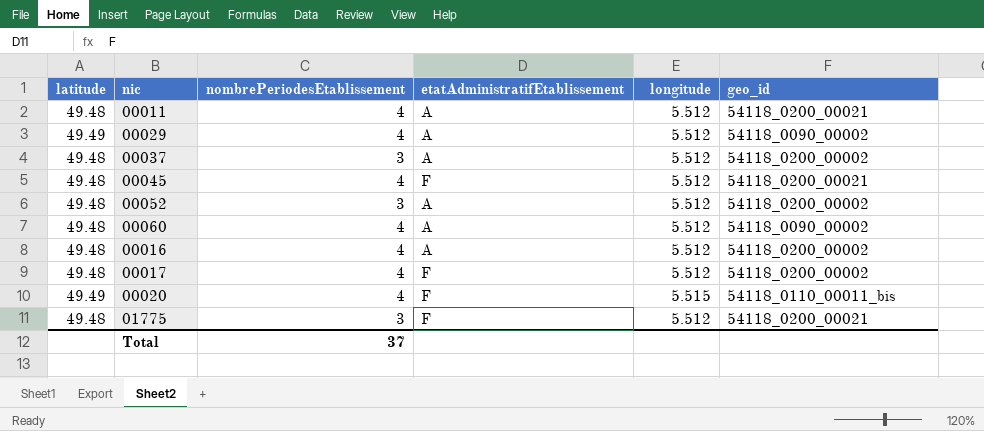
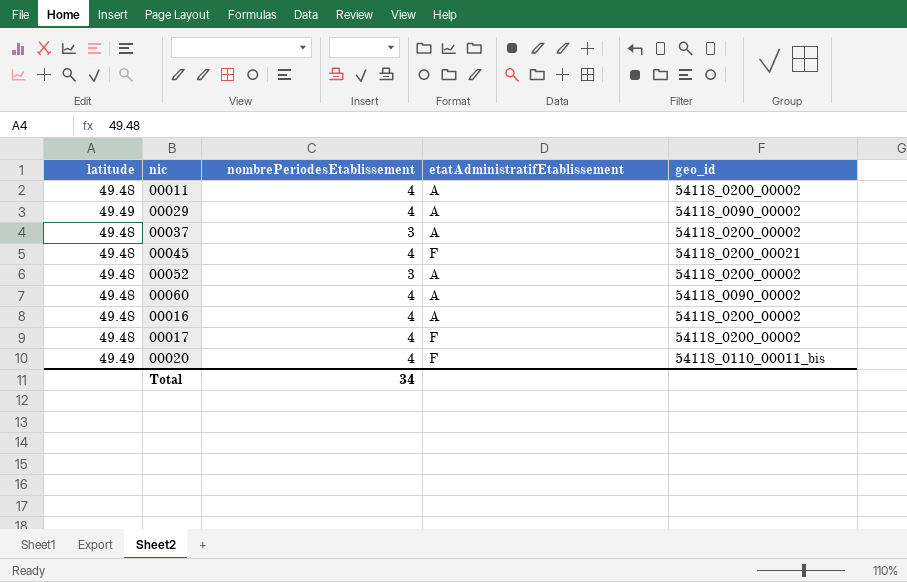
column longitude | position: 5 -> none
row 01775: 49.48 | 3 | F | 5.512 | 54118_0200_00021 -> none
00011 | geo_id: 54118_0200_00021 -> 54118_0200_00002
Total | nombrePeriodesEtablissement: 37 -> 34

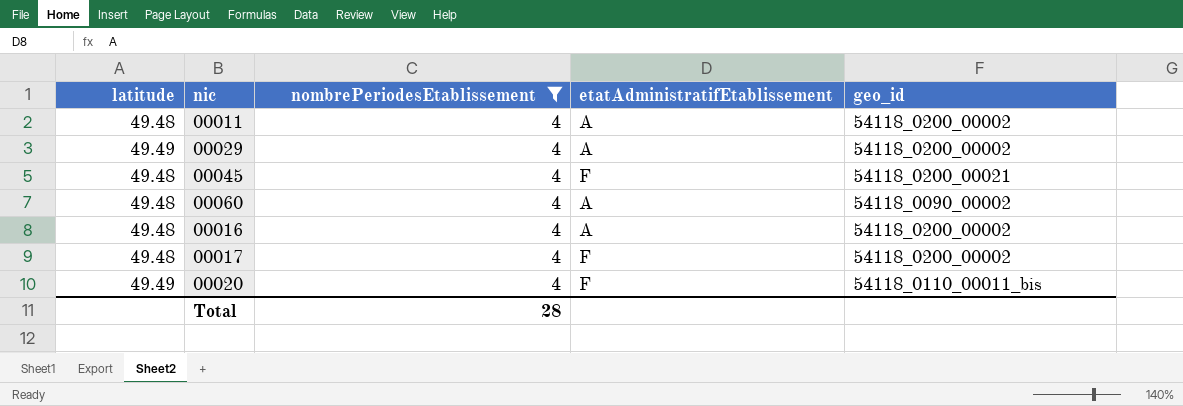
filter: none -> nombrePeriodesEtablissement = 4
00029 | geo_id: 54118_0090_00002 -> 54118_0200_00002
Total | nombrePeriodesEtablissement: 34 -> 28

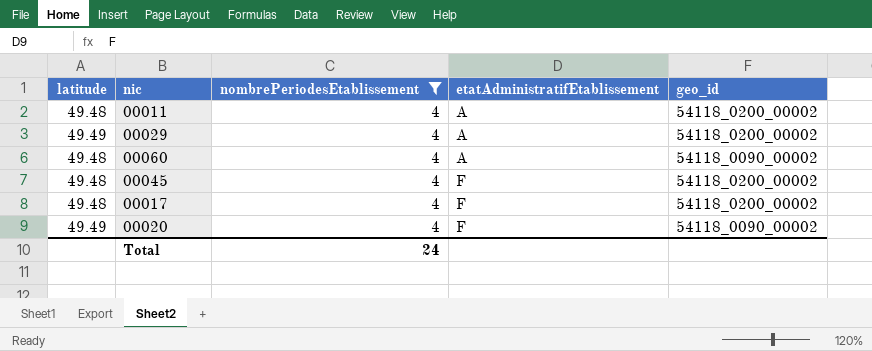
row order: none -> etatAdministratifEtablissement ascending
row 00016: 49.48 | 4 | A | 54118_0200_00002 -> none
00045 | geo_id: 54118_0200_00021 -> 54118_0200_00002
00020 | geo_id: 54118_0110_00011_bis -> 54118_0090_00002
Total | nombrePeriodesEtablissement: 28 -> 24

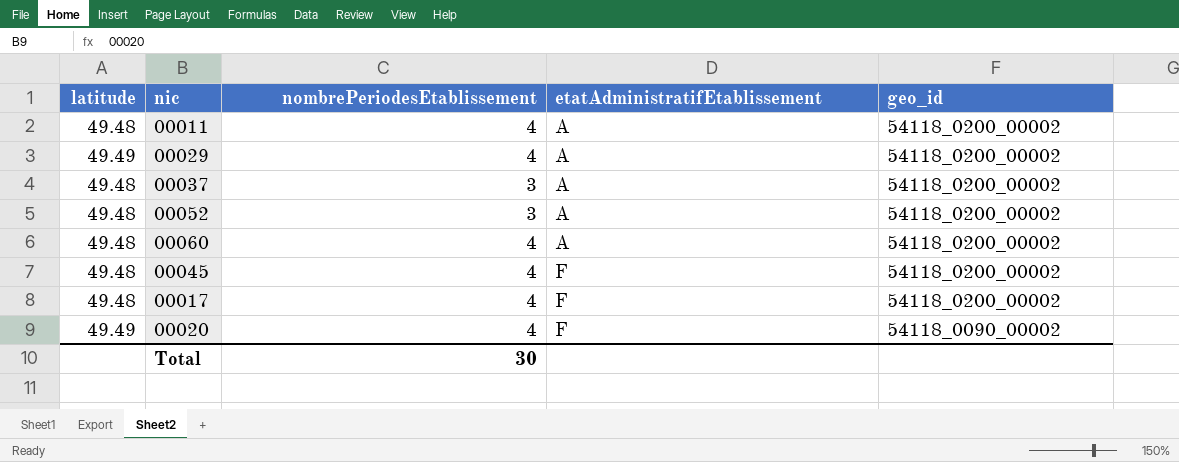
filter: nombrePeriodesEtablissement = 4 -> none
00060 | geo_id: 54118_0090_00002 -> 54118_0200_00002
Total | nombrePeriodesEtablissement: 24 -> 30

